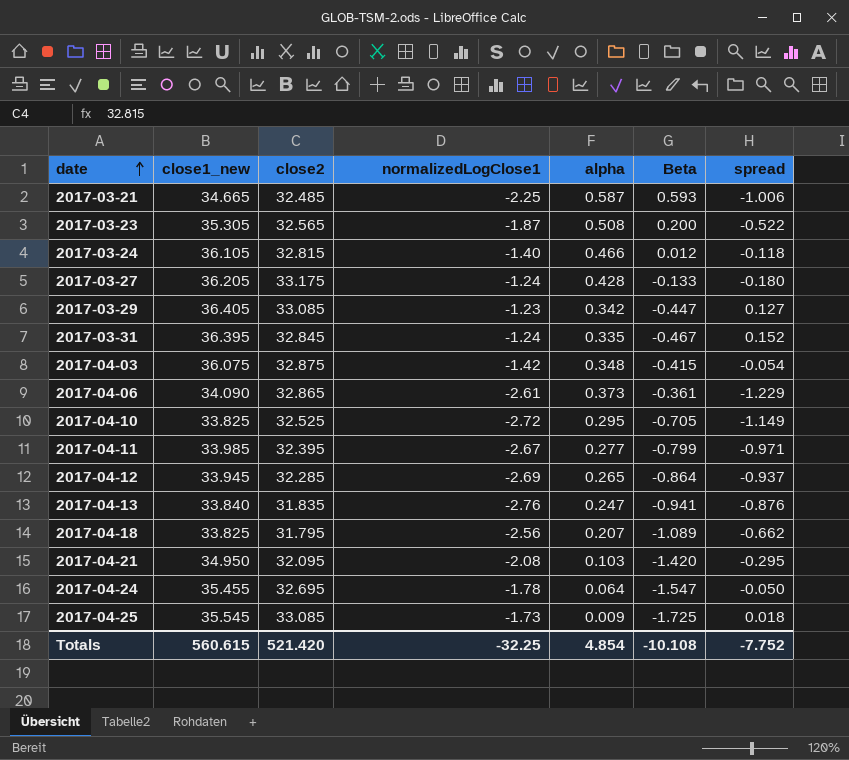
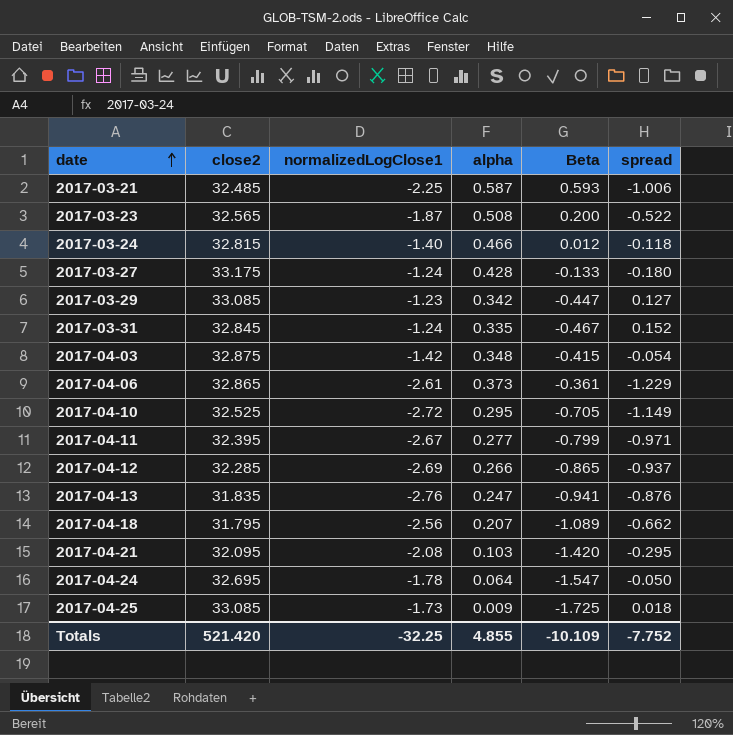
column close1_new | position: 2 -> none
2017-04-12 | alpha: 0.265 -> 0.266
2017-04-12 | Beta: -0.864 -> -0.865
Totals | alpha: 4.854 -> 4.855
Totals | Beta: -10.108 -> -10.109

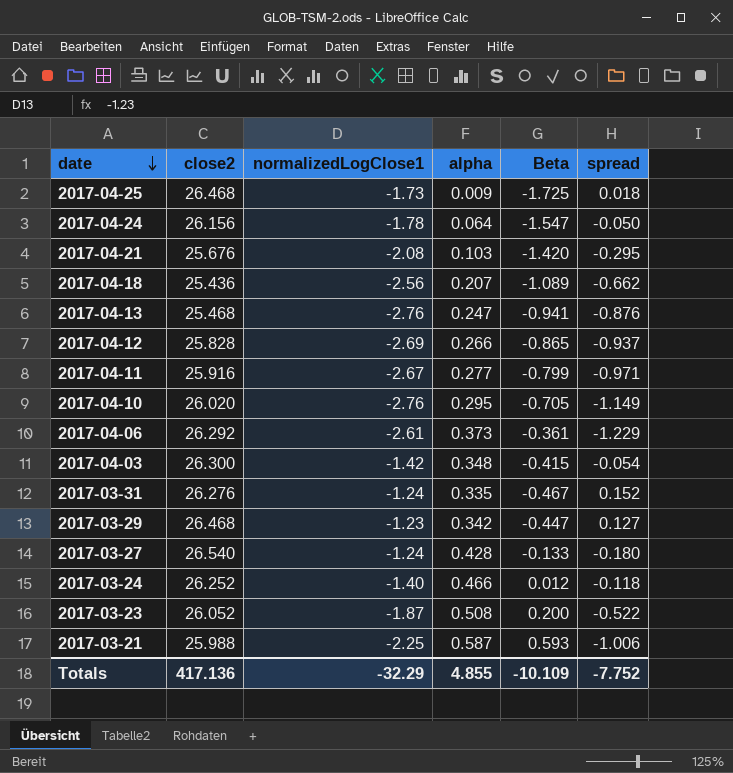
row order: date ascending -> date descending
2017-04-25 | close2: 33.085 -> 26.468
2017-04-24 | close2: 32.695 -> 26.156
2017-04-21 | close2: 32.095 -> 25.676
2017-04-18 | close2: 31.795 -> 25.436
2017-04-13 | close2: 31.835 -> 25.468
2017-04-12 | close2: 32.285 -> 25.828
2017-04-11 | close2: 32.395 -> 25.916
2017-04-10 | close2: 32.525 -> 26.020
2017-04-10 | normalizedLogClose1: -2.72 -> -2.76
2017-04-06 | close2: 32.865 -> 26.292
2017-04-03 | close2: 32.875 -> 26.300
2017-03-31 | close2: 32.845 -> 26.276
2017-03-29 | close2: 33.085 -> 26.468
2017-03-27 | close2: 33.175 -> 26.540
2017-03-24 | close2: 32.815 -> 26.252
2017-03-23 | close2: 32.565 -> 26.052
2017-03-21 | close2: 32.485 -> 25.988
Totals | close2: 521.420 -> 417.136
Totals | normalizedLogClose1: -32.25 -> -32.29

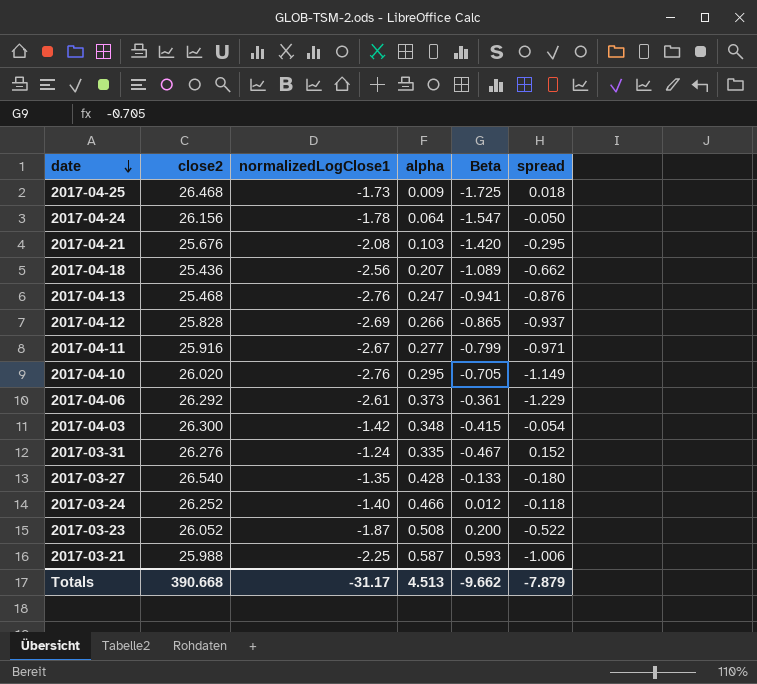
row 2017-03-29: 26.468 | -1.23 | 0.342 | -0.447 | 0.127 -> none
2017-03-27 | normalizedLogClose1: -1.24 -> -1.35
Totals | close2: 417.136 -> 390.668
Totals | normalizedLogClose1: -32.29 -> -31.17
Totals | alpha: 4.855 -> 4.513
Totals | Beta: -10.109 -> -9.662
Totals | spread: -7.752 -> -7.879

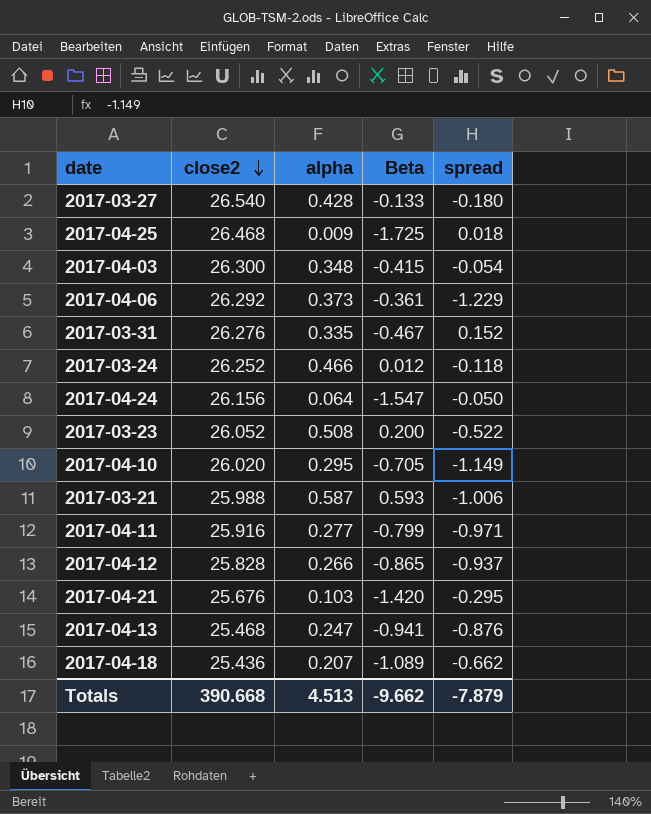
row order: date descending -> close2 descending
column normalizedLogClose1 | position: 3 -> none

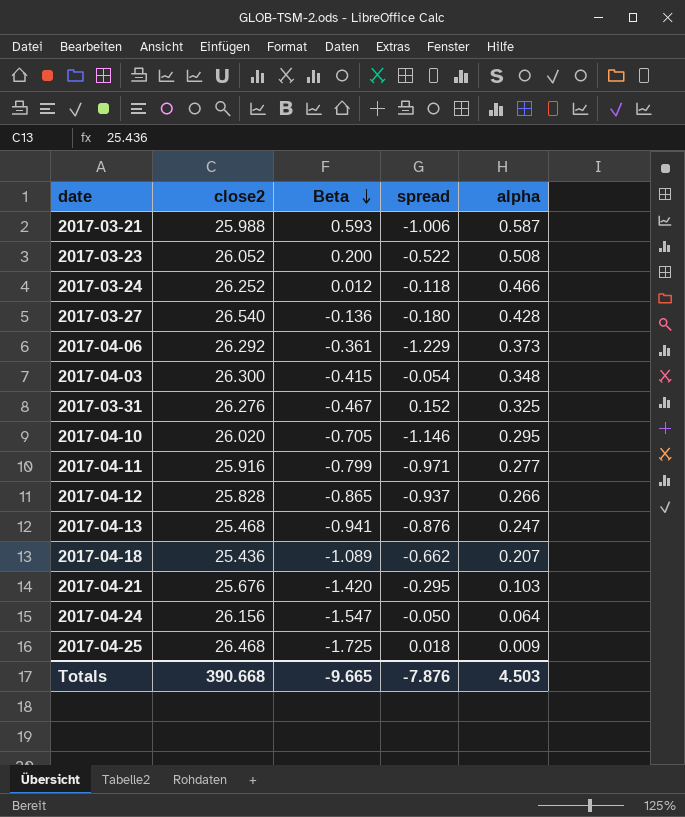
row order: close2 descending -> Beta descending
column alpha | position: 3 -> 5
2017-03-27 | Beta: -0.133 -> -0.136
2017-03-31 | alpha: 0.335 -> 0.325
2017-04-10 | spread: -1.149 -> -1.146
Totals | Beta: -9.662 -> -9.665
Totals | spread: -7.879 -> -7.876
Totals | alpha: 4.513 -> 4.503

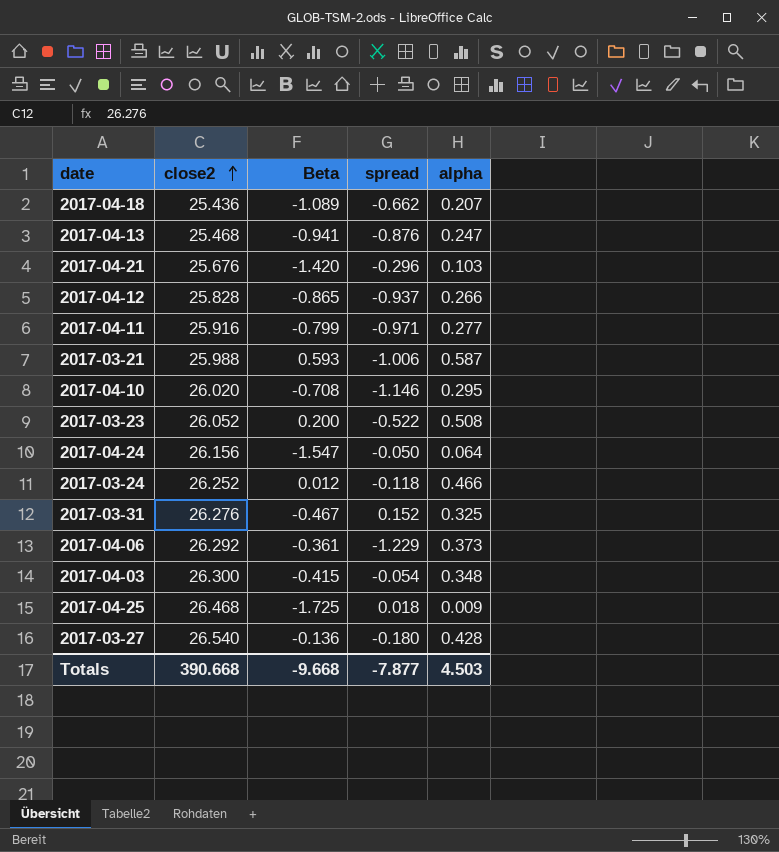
row order: Beta descending -> close2 ascending
2017-04-21 | spread: -0.295 -> -0.296
2017-04-10 | Beta: -0.705 -> -0.708
Totals | Beta: -9.665 -> -9.668
Totals | spread: -7.876 -> -7.877

